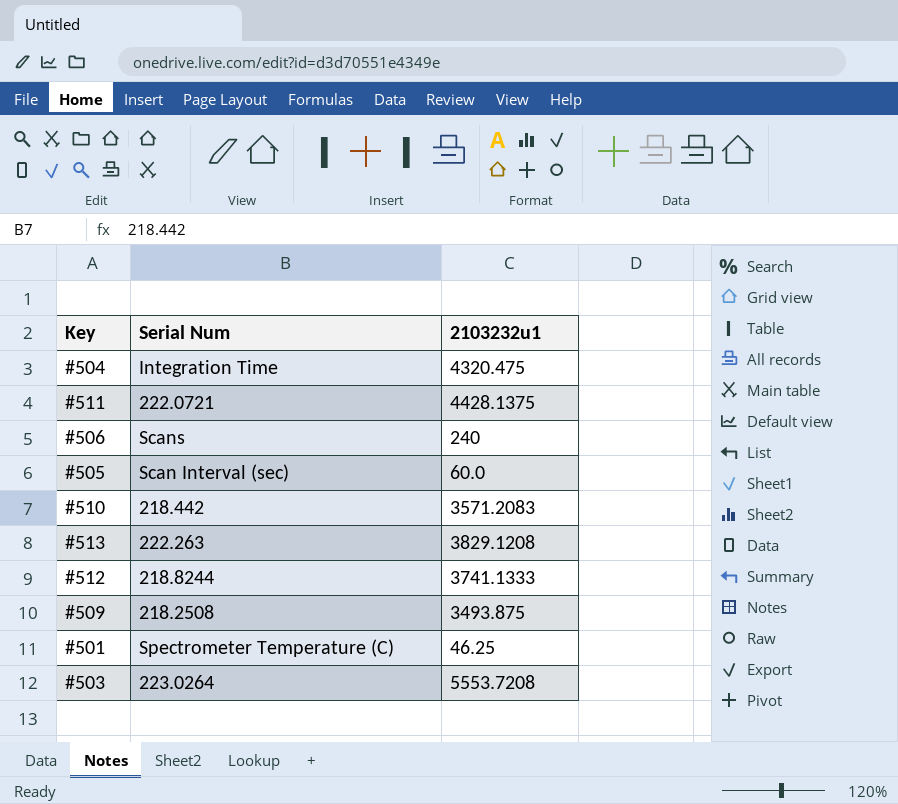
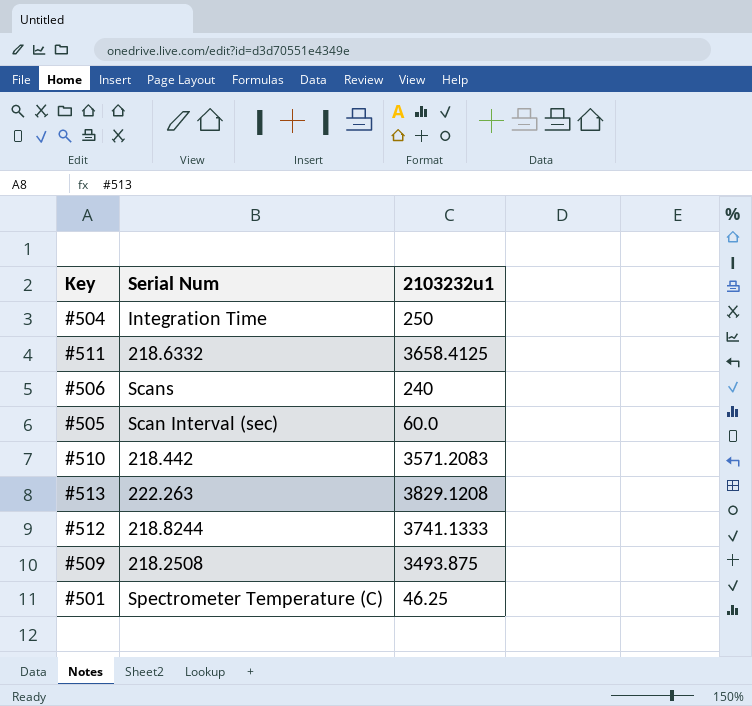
row #503: 223.0264 | 5553.7208 -> none
#504 | 2103232u1: 4320.475 -> 250
#511 | Serial Num: 222.0721 -> 218.6332
#511 | 2103232u1: 4428.1375 -> 3658.4125

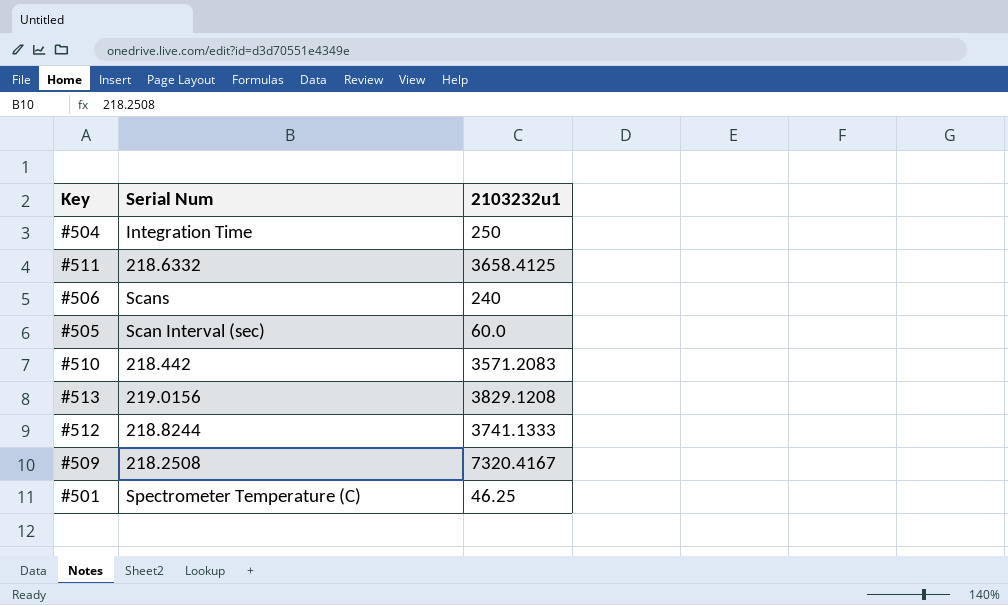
#513 | Serial Num: 222.263 -> 219.0156
#509 | 2103232u1: 3493.875 -> 7320.4167

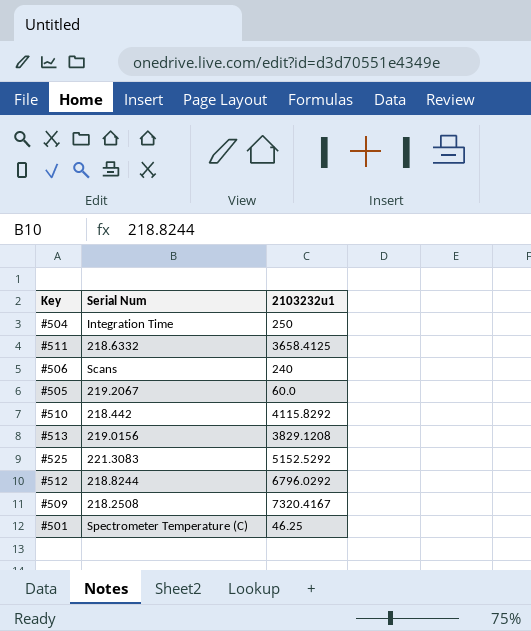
#505 | Serial Num: Scan Interval (sec) -> 219.2067
#510 | 2103232u1: 3571.2083 -> 4115.8292
row #525: none -> 221.3083 | 5152.5292
#512 | 2103232u1: 3741.1333 -> 6796.0292

